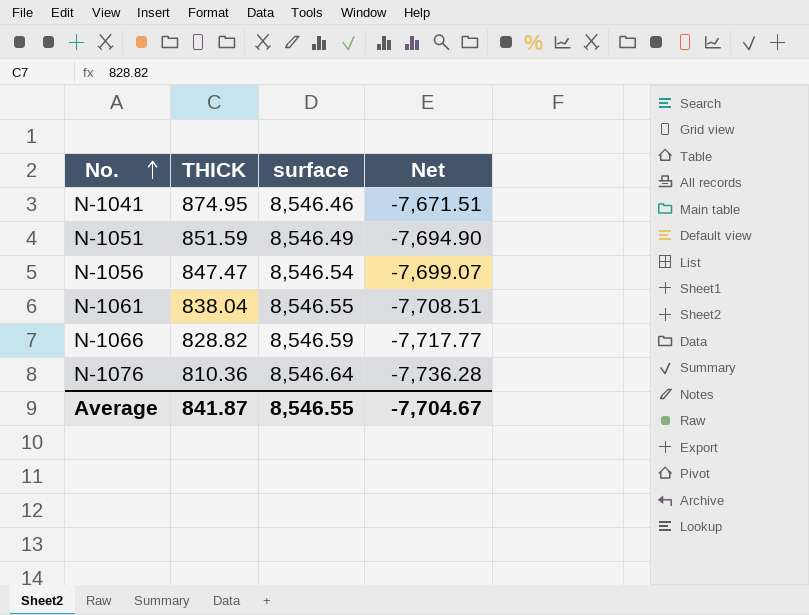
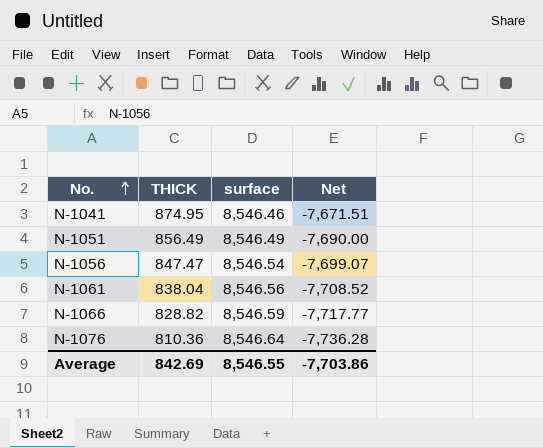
N-1051 | THICK: 851.59 -> 856.49
N-1051 | Net: -7,694.90 -> -7,690.00
N-1061 | surface: 8,546.55 -> 8,546.56
N-1061 | Net: -7,708.51 -> -7,708.52
Average | THICK: 841.87 -> 842.69
Average | Net: -7,704.67 -> -7,703.86

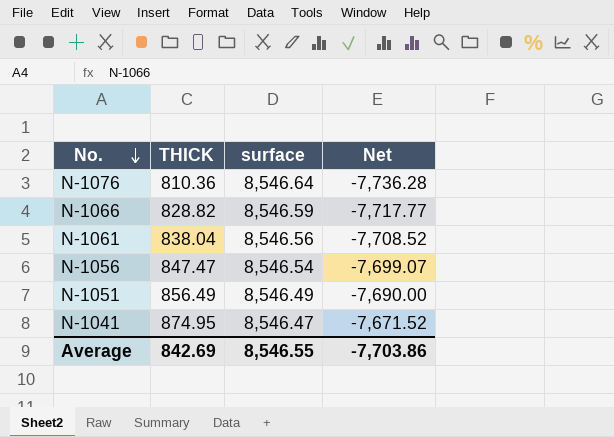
row order: No. ascending -> No. descending
N-1041 | surface: 8,546.46 -> 8,546.47
N-1041 | Net: -7,671.51 -> -7,671.52

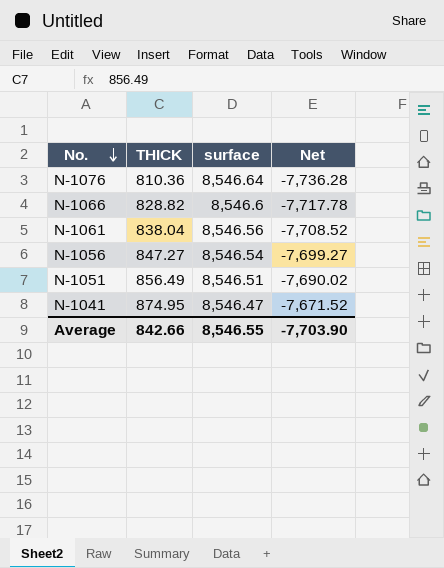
N-1066 | surface: 8,546.59 -> 8,546.6
N-1066 | Net: -7,717.77 -> -7,717.78
N-1056 | THICK: 847.47 -> 847.27
N-1056 | Net: -7,699.07 -> -7,699.27
N-1051 | surface: 8,546.49 -> 8,546.51
N-1051 | Net: -7,690.00 -> -7,690.02
Average | THICK: 842.69 -> 842.66
Average | Net: -7,703.86 -> -7,703.90

